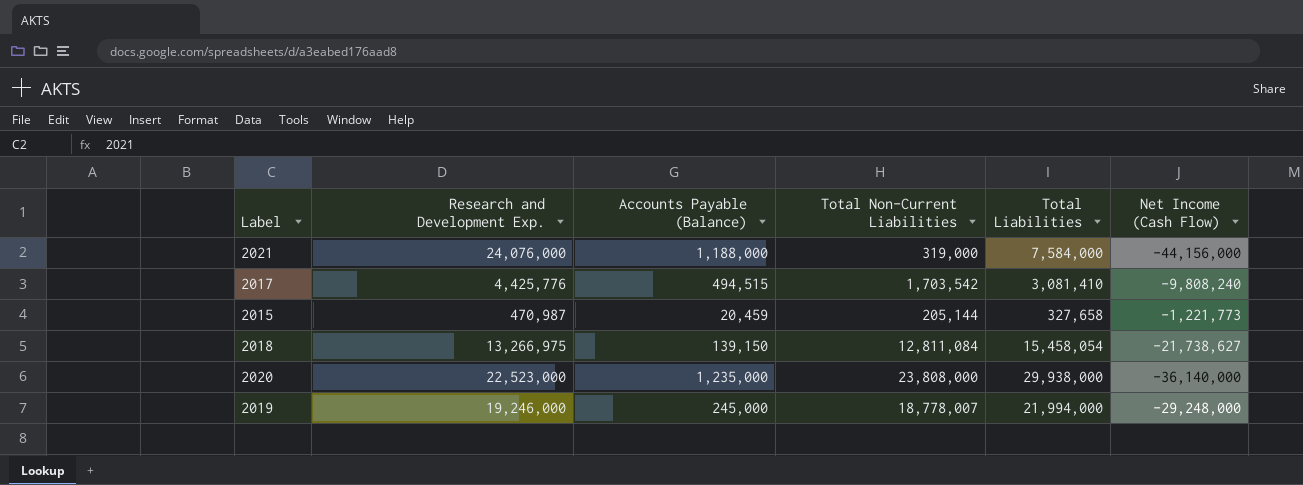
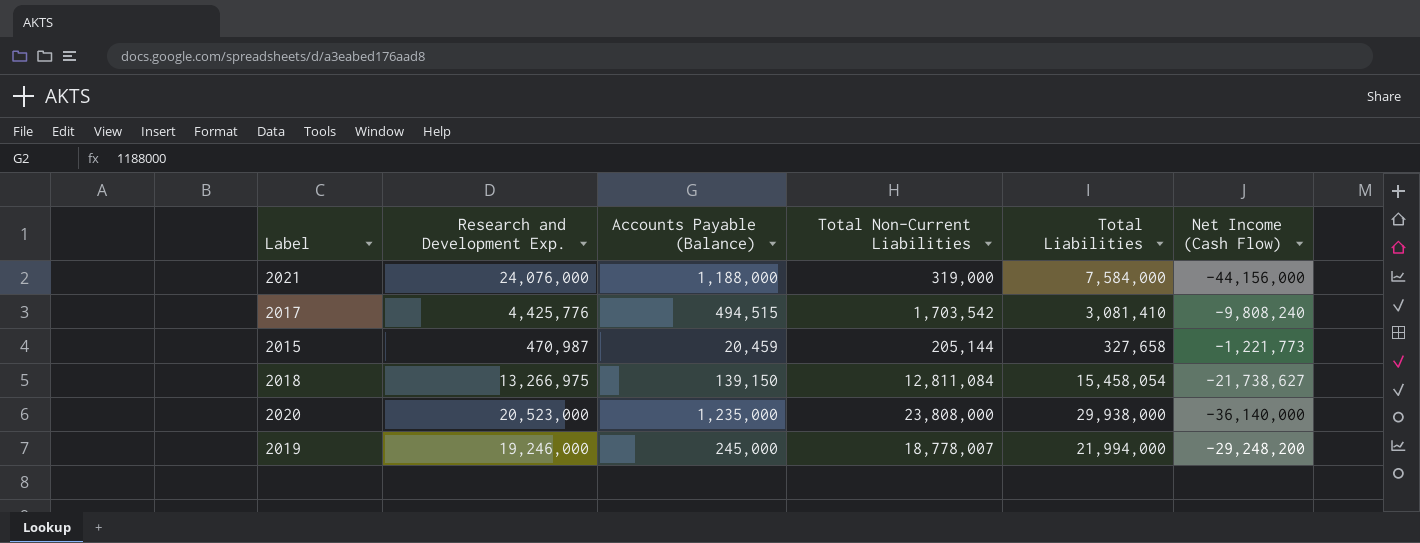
2020 | Research and Development Exp.: 22,523,000 -> 20,523,000
2019 | Net Income (Cash Flow): -29,248,000 -> -29,248,200

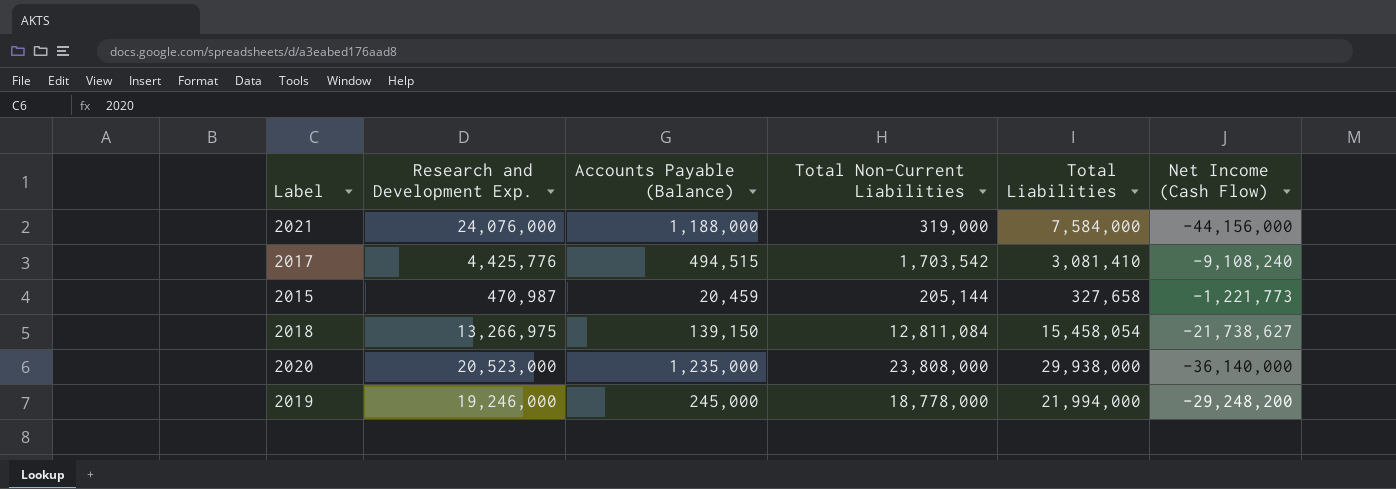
2017 | Net Income (Cash Flow): -9,808,240 -> -9,108,240
2019 | Total Non-Current Liabilities: 18,778,007 -> 18,778,000

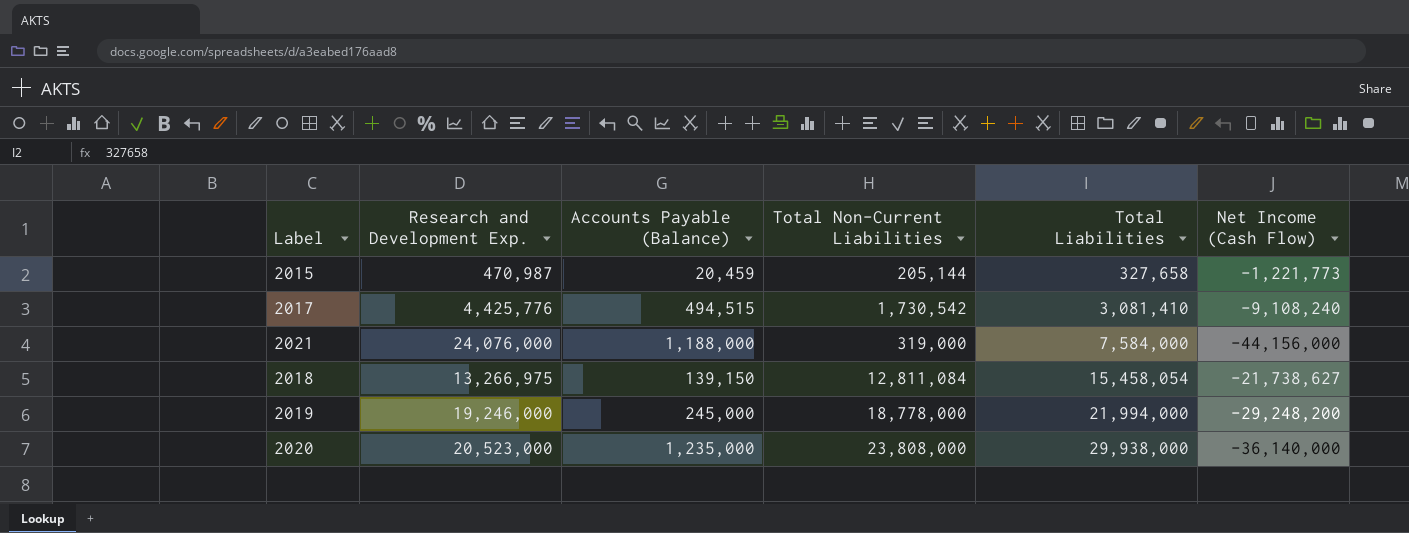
row order: none -> Total Liabilities ascending
2017 | Total Non-Current Liabilities: 1,703,542 -> 1,730,542

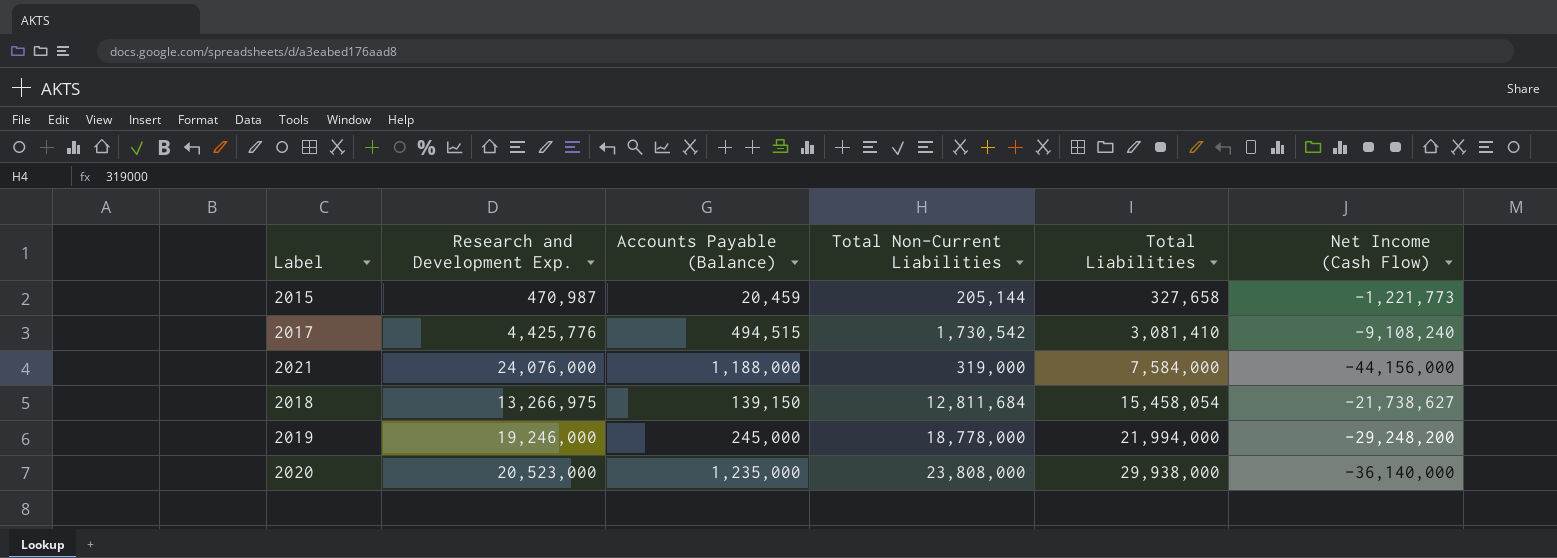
2018 | Total Non-Current Liabilities: 12,811,084 -> 12,811,684

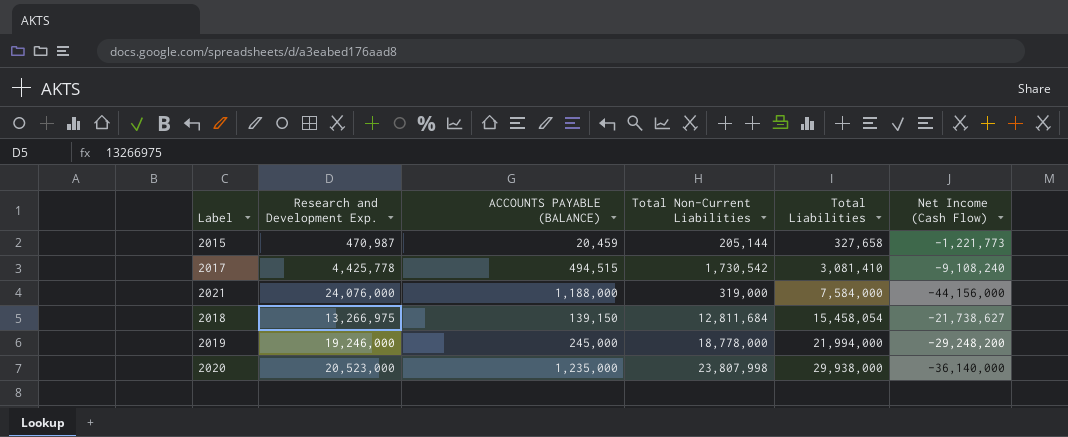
column name: Accounts Payable (Balance) -> ACCOUNTS PAYABLE (BALANCE)
2017 | Research and Development Exp.: 4,425,776 -> 4,425,778
2020 | Total Non-Current Liabilities: 23,808,000 -> 23,807,998

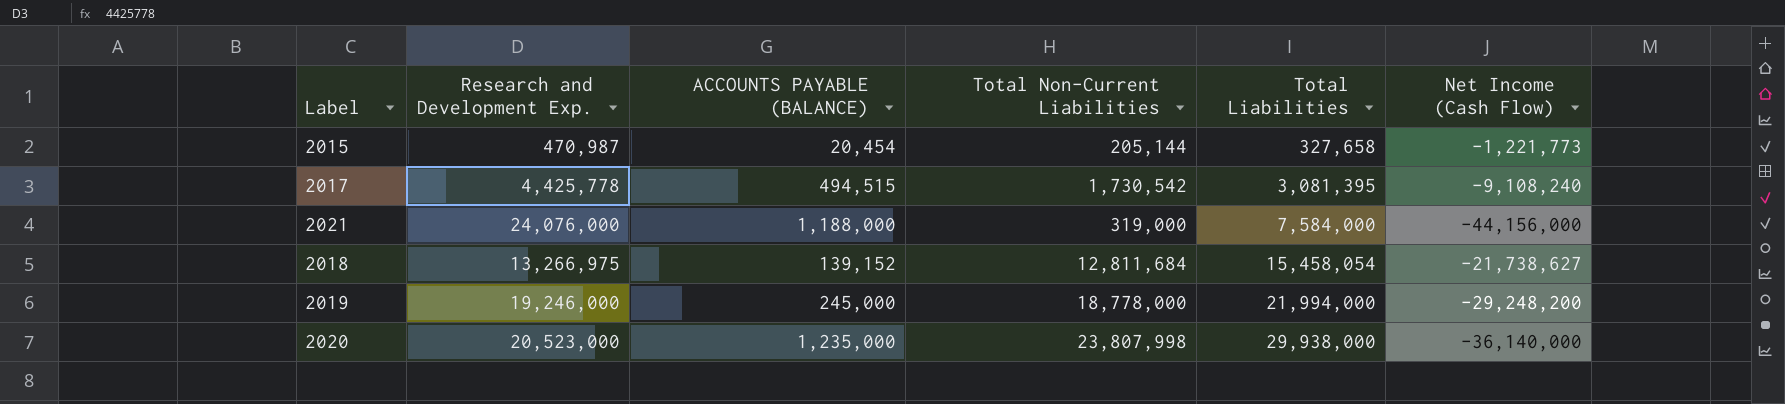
2015 | ACCOUNTS PAYABLE (BALANCE): 20,459 -> 20,454
2017 | Total Liabilities: 3,081,410 -> 3,081,395
2018 | ACCOUNTS PAYABLE (BALANCE): 139,150 -> 139,152

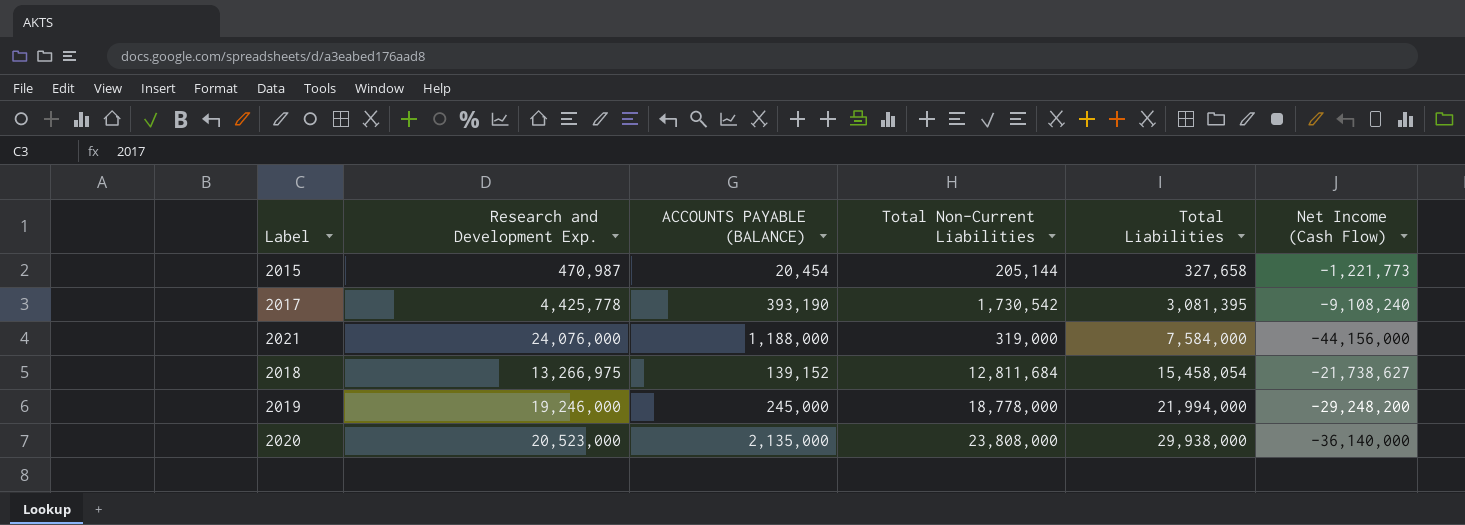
2017 | ACCOUNTS PAYABLE (BALANCE): 494,515 -> 393,190
2020 | ACCOUNTS PAYABLE (BALANCE): 1,235,000 -> 2,135,000
2020 | Total Non-Current Liabilities: 23,807,998 -> 23,808,000

